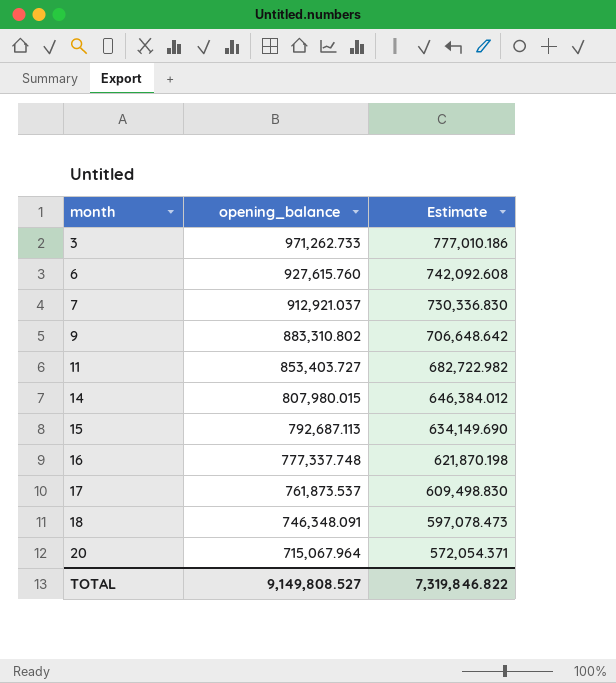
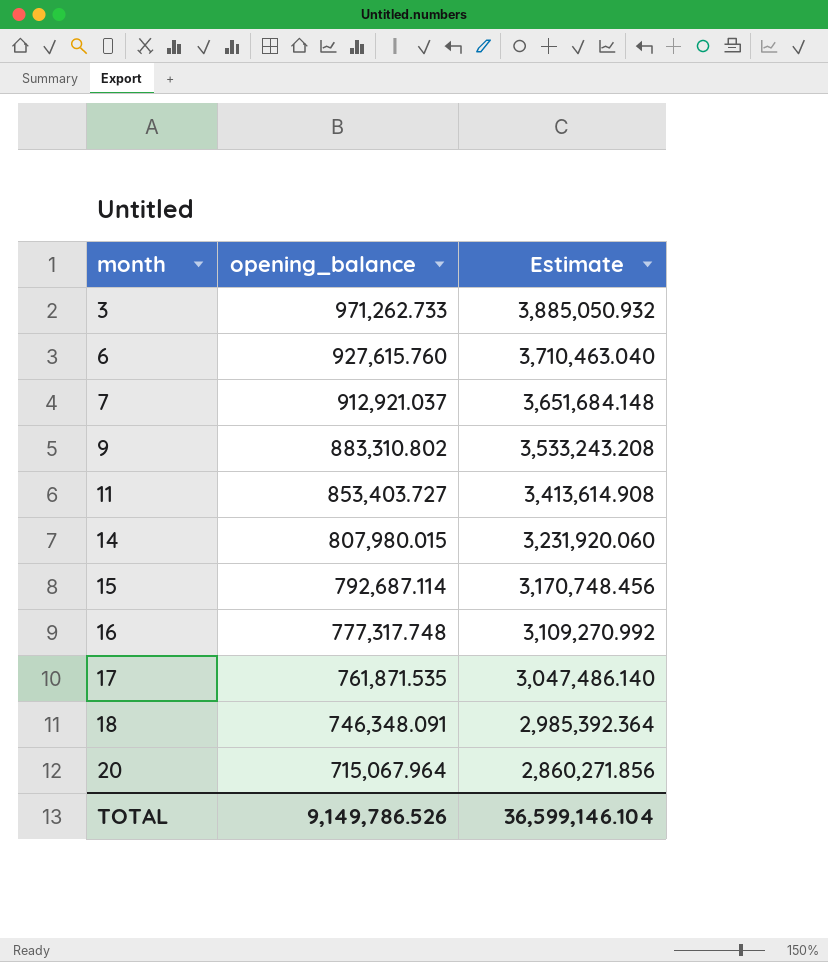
column Estimate | formula: [opening_balance] * 0.8 -> [opening_balance] * 4
15 | opening_balance: 792,687.113 -> 792,687.114
16 | opening_balance: 777,337.748 -> 777,317.748
17 | opening_balance: 761,873.537 -> 761,871.535
TOTAL | opening_balance: 9,149,808.527 -> 9,149,786.526
TOTAL | Estimate: 7,319,846.822 -> 36,599,146.104

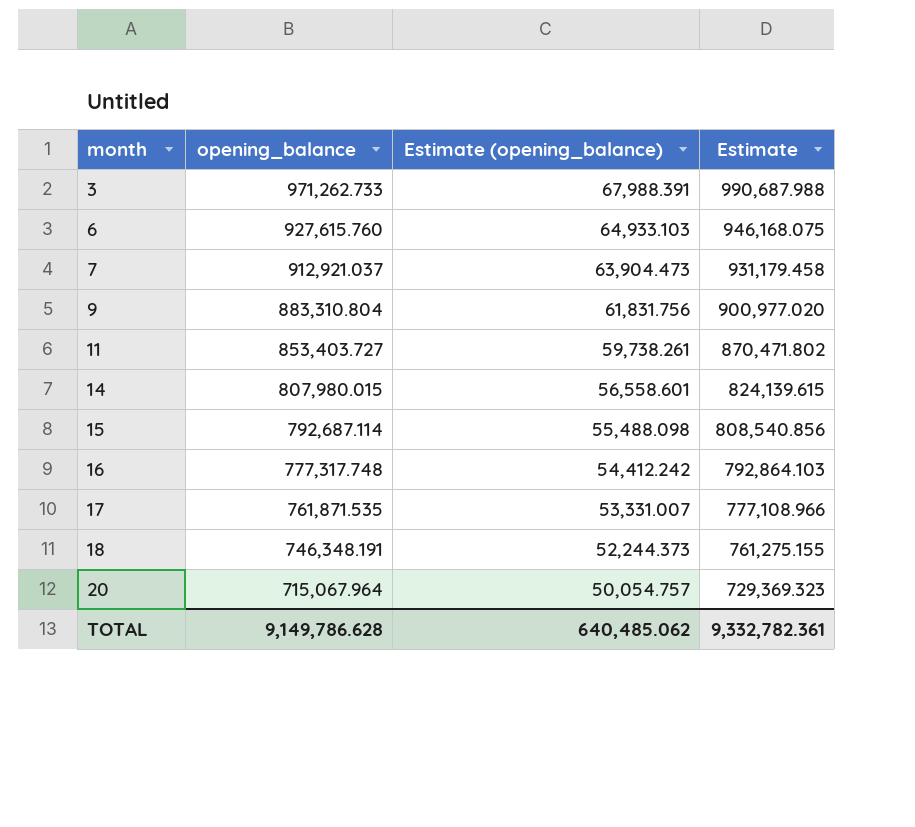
column Estimate (opening_balance) | formula: none -> [opening_balance] * 0.07
column Estimate | formula: [opening_balance] * 4 -> [opening_balance] * 1.02
9 | opening_balance: 883,310.802 -> 883,310.804
18 | opening_balance: 746,348.091 -> 746,348.191
TOTAL | opening_balance: 9,149,786.526 -> 9,149,786.628
TOTAL | Estimate: 36,599,146.104 -> 9,332,782.361

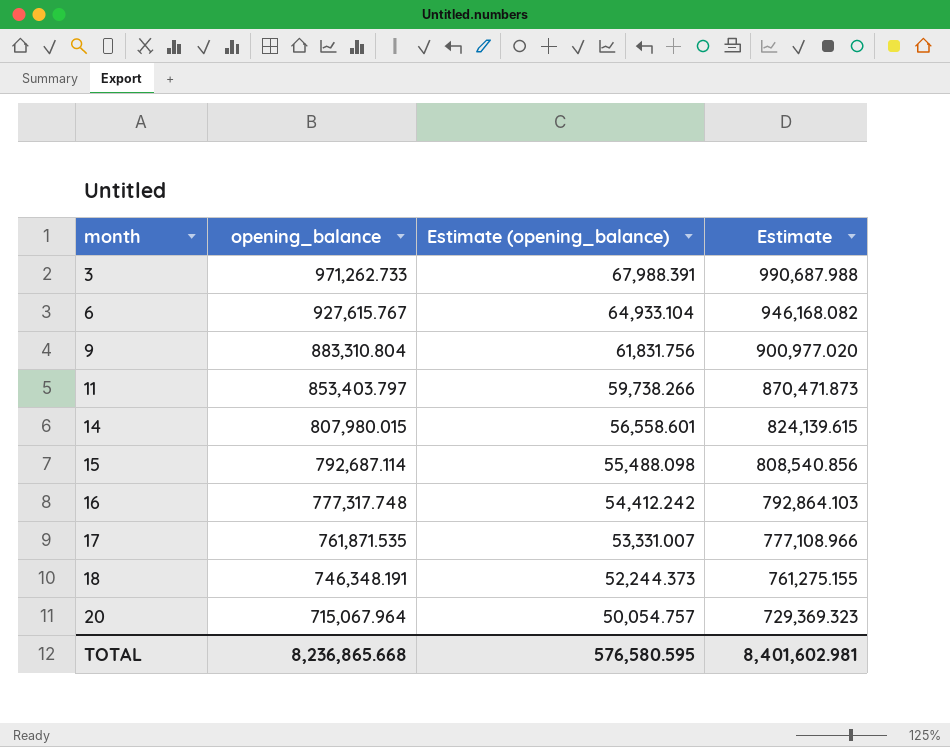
row 7: 912,921.037 | 63,904.473 | 931,179.458 -> none
6 | opening_balance: 927,615.760 -> 927,615.767
6 | Estimate (opening_balance): 64,933.103 -> 64,933.104
6 | Estimate: 946,168.075 -> 946,168.082
11 | opening_balance: 853,403.727 -> 853,403.797
11 | Estimate (opening_balance): 59,738.261 -> 59,738.266
11 | Estimate: 870,471.802 -> 870,471.873
TOTAL | opening_balance: 9,149,786.628 -> 8,236,865.668
TOTAL | Estimate (opening_balance): 640,485.062 -> 576,580.595
TOTAL | Estimate: 9,332,782.361 -> 8,401,602.981

